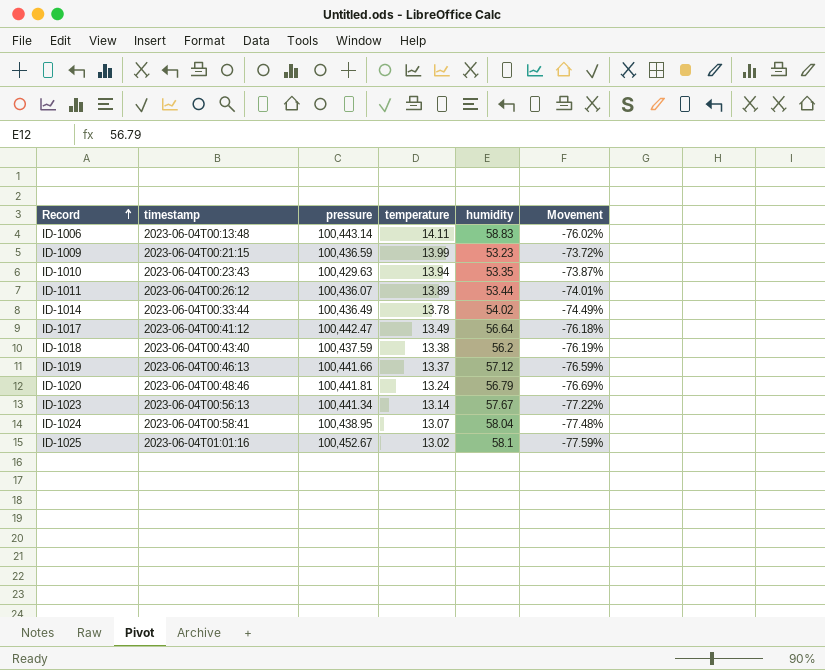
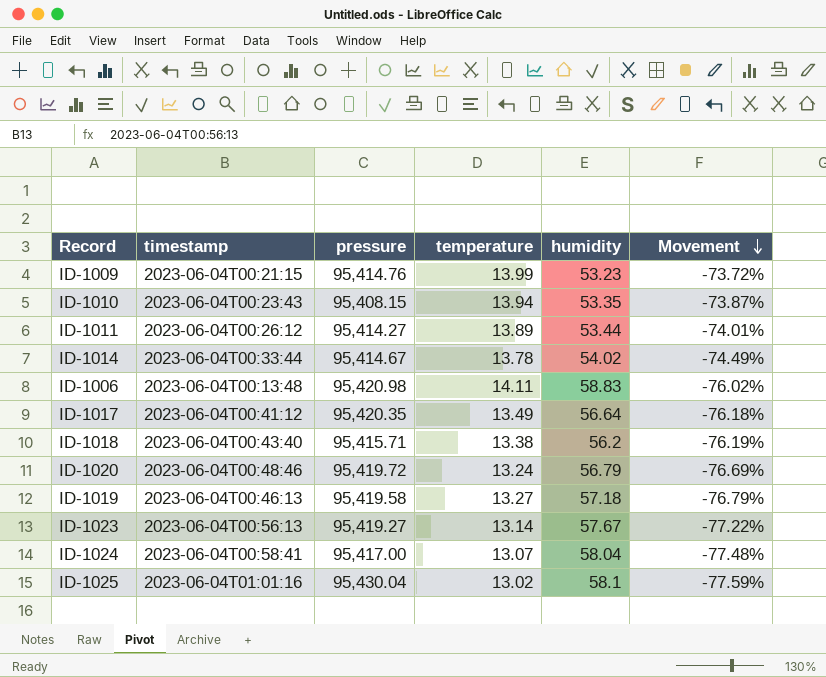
row order: Record ascending -> Movement descending
ID-1009 | pressure: 100,436.59 -> 95,414.76
ID-1010 | pressure: 100,429.63 -> 95,408.15
ID-1011 | pressure: 100,436.07 -> 95,414.27
ID-1014 | pressure: 100,436.49 -> 95,414.67
ID-1006 | pressure: 100,443.14 -> 95,420.98
ID-1017 | pressure: 100,442.47 -> 95,420.35
ID-1018 | pressure: 100,437.59 -> 95,415.71
ID-1020 | pressure: 100,441.81 -> 95,419.72
ID-1019 | pressure: 100,441.66 -> 95,419.58
ID-1019 | temperature: 13.37 -> 13.27
ID-1019 | humidity: 57.12 -> 57.18
ID-1019 | Movement: -76.59% -> -76.79%
ID-1023 | pressure: 100,441.34 -> 95,419.27
ID-1024 | pressure: 100,438.95 -> 95,417.00
ID-1025 | pressure: 100,452.67 -> 95,430.04

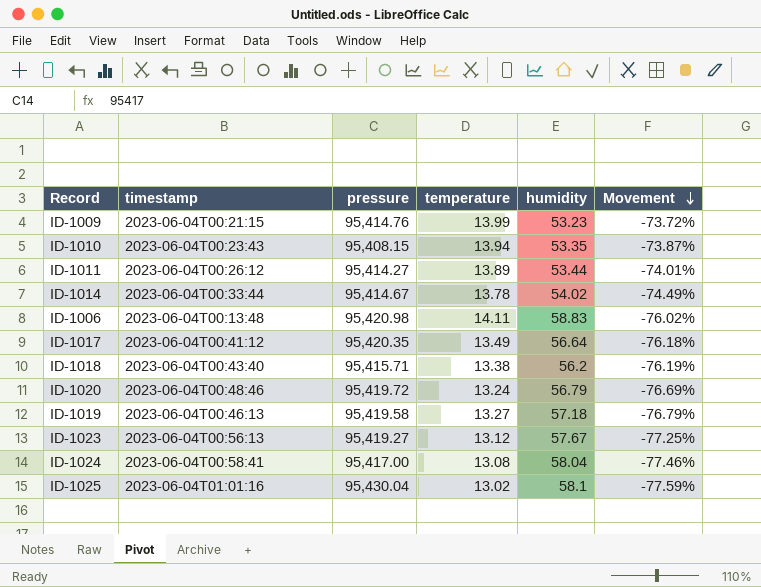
ID-1023 | temperature: 13.14 -> 13.12
ID-1023 | Movement: -77.22% -> -77.25%
ID-1024 | temperature: 13.07 -> 13.08
ID-1024 | Movement: -77.48% -> -77.46%

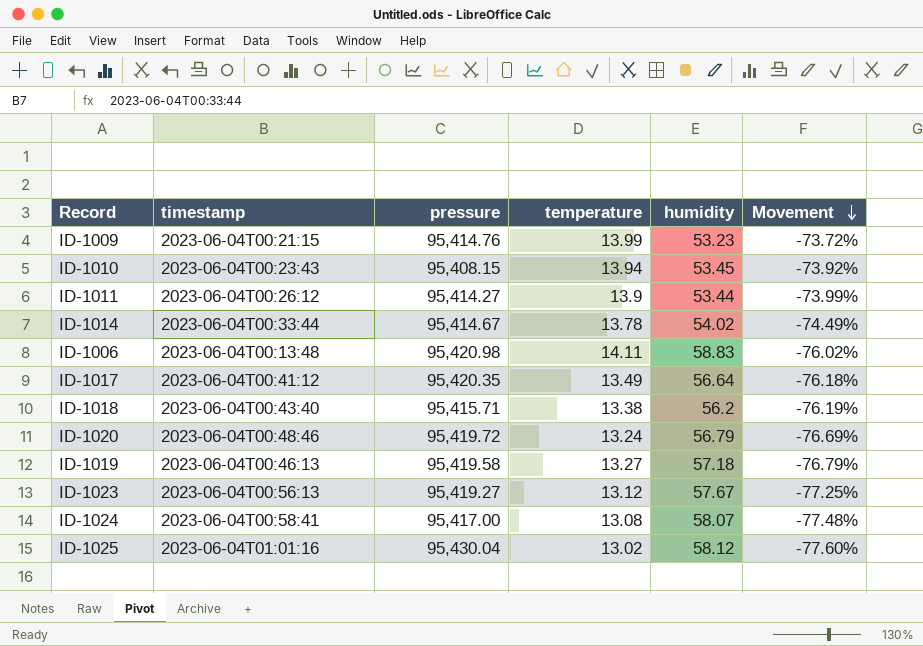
ID-1010 | humidity: 53.35 -> 53.45
ID-1010 | Movement: -73.87% -> -73.92%
ID-1011 | temperature: 13.89 -> 13.9
ID-1011 | Movement: -74.01% -> -73.99%
ID-1024 | humidity: 58.04 -> 58.07
ID-1024 | Movement: -77.46% -> -77.48%
ID-1025 | humidity: 58.1 -> 58.12
ID-1025 | Movement: -77.59% -> -77.60%

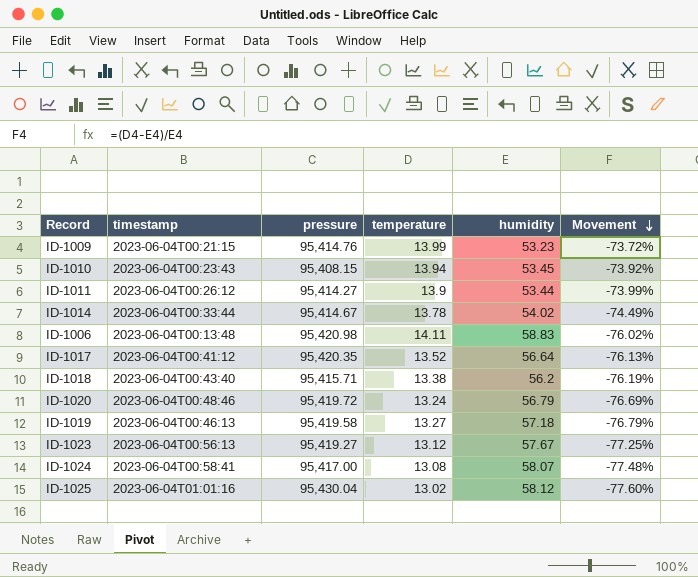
ID-1017 | temperature: 13.49 -> 13.52
ID-1017 | Movement: -76.18% -> -76.13%

